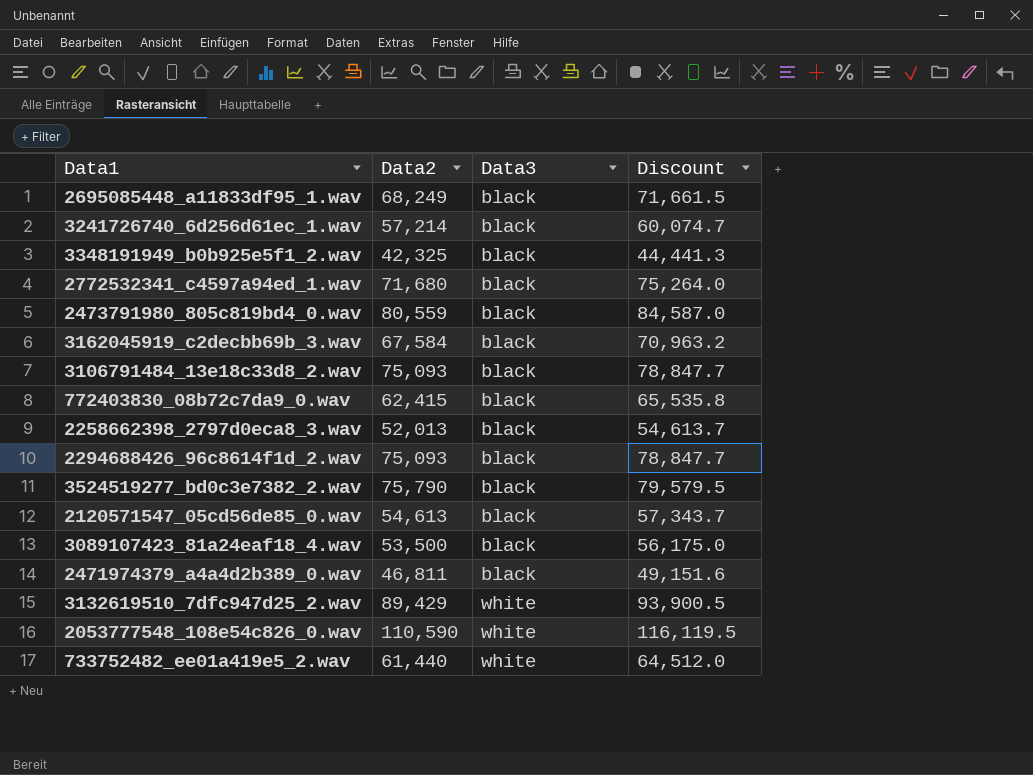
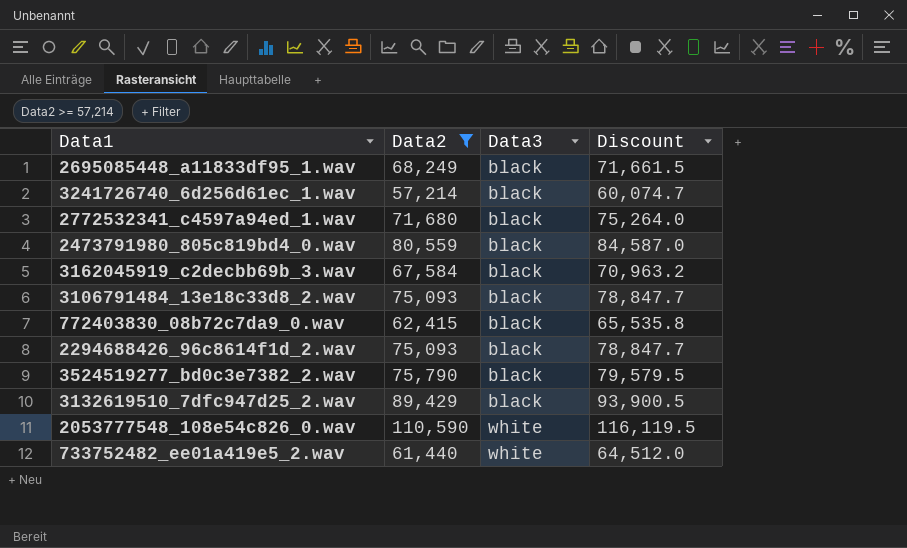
filter: none -> Data2 >= 57,214
3132619510_7dfc947d25_2.wav | Data3: white -> black

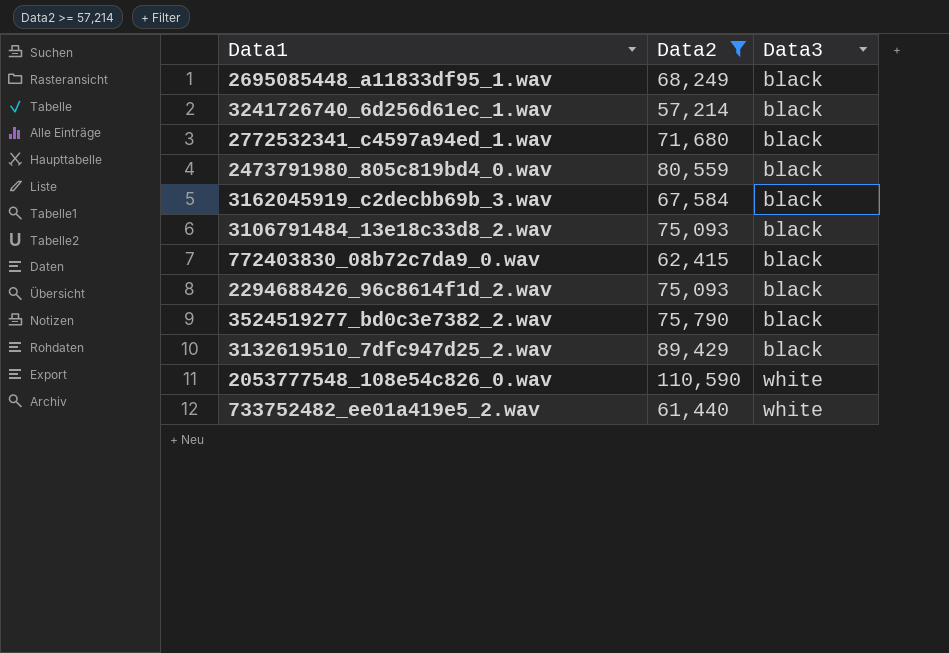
column Discount | formula: [Data2] * 1.05 -> none

